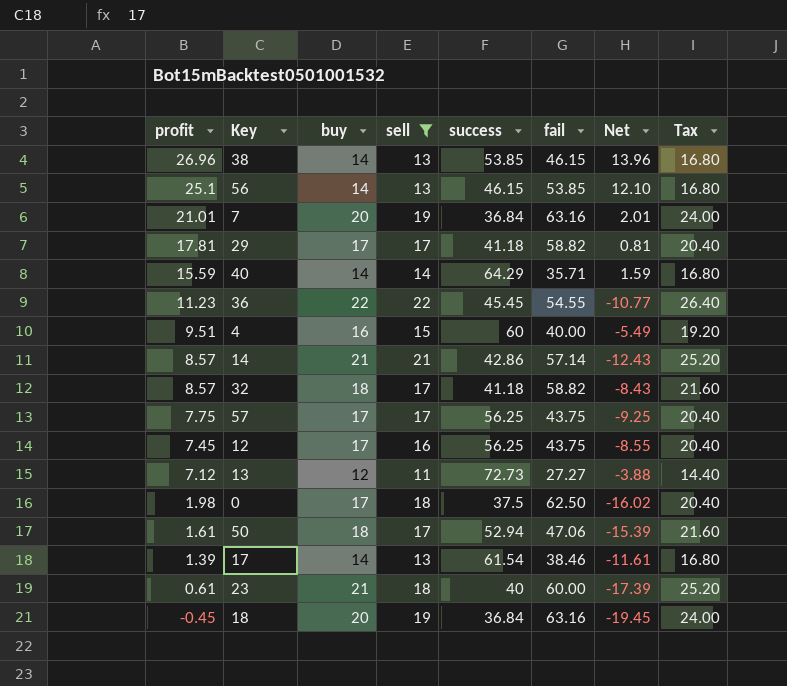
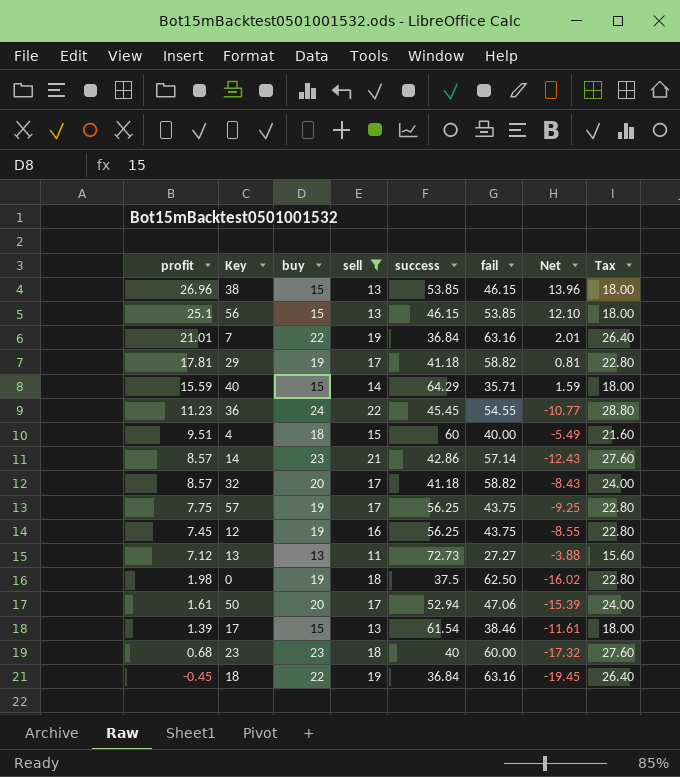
38 | buy: 14 -> 15
38 | Tax: 16.80 -> 18.00
56 | buy: 14 -> 15
56 | Tax: 16.80 -> 18.00
7 | buy: 20 -> 22
7 | Tax: 24.00 -> 26.40
29 | buy: 17 -> 19
29 | Tax: 20.40 -> 22.80
40 | buy: 14 -> 15
40 | Tax: 16.80 -> 18.00
36 | buy: 22 -> 24
36 | Tax: 26.40 -> 28.80
4 | buy: 16 -> 18
4 | Tax: 19.20 -> 21.60
14 | buy: 21 -> 23
14 | Tax: 25.20 -> 27.60
32 | buy: 18 -> 20
32 | Tax: 21.60 -> 24.00
57 | buy: 17 -> 19
57 | Tax: 20.40 -> 22.80
12 | buy: 17 -> 19
12 | Tax: 20.40 -> 22.80
13 | buy: 12 -> 13
13 | Tax: 14.40 -> 15.60
0 | buy: 17 -> 19
0 | Tax: 20.40 -> 22.80
50 | buy: 18 -> 20
50 | Tax: 21.60 -> 24.00
17 | buy: 14 -> 15
17 | Tax: 16.80 -> 18.00
23 | profit: 0.61 -> 0.68
23 | buy: 21 -> 23
23 | Net: -17.39 -> -17.32
23 | Tax: 25.20 -> 27.60
18 | buy: 20 -> 22
18 | Tax: 24.00 -> 26.40

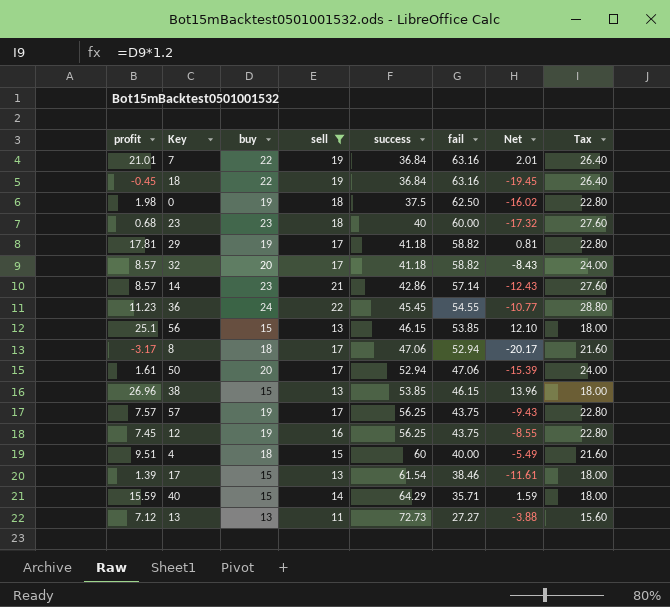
row order: profit descending -> success ascending
row 8: none -> -3.17 | 18 | 17 | 47.06 | 52.94 | -20.17 | 21.60
57 | profit: 7.75 -> 7.57
57 | Net: -9.25 -> -9.43

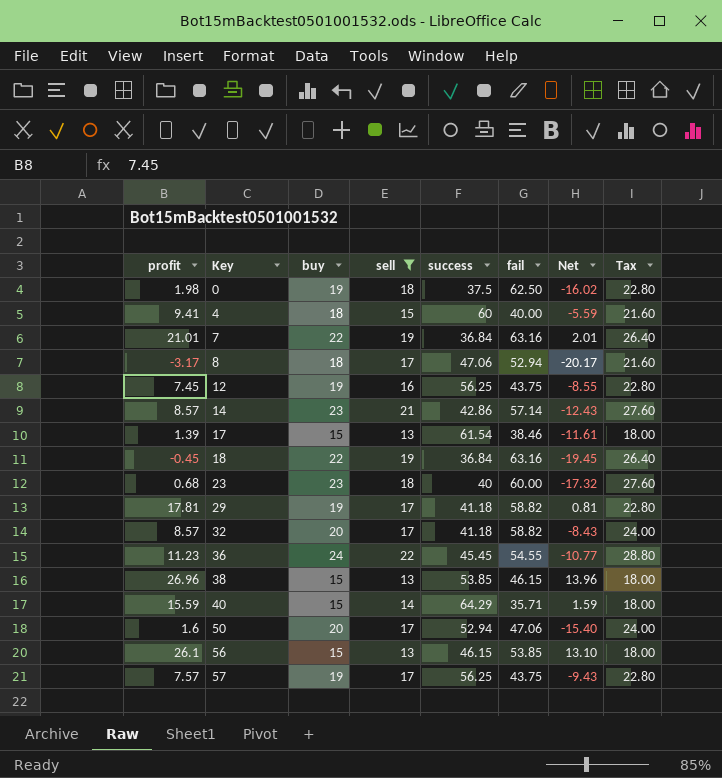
row order: success ascending -> Key ascending
row 13: 7.12 | 13 | 11 | 72.73 | 27.27 | -3.88 | 15.60 -> none
4 | profit: 9.51 -> 9.41
4 | Net: -5.49 -> -5.59
50 | profit: 1.61 -> 1.6
50 | Net: -15.39 -> -15.40
56 | profit: 25.1 -> 26.1
56 | Net: 12.10 -> 13.10

